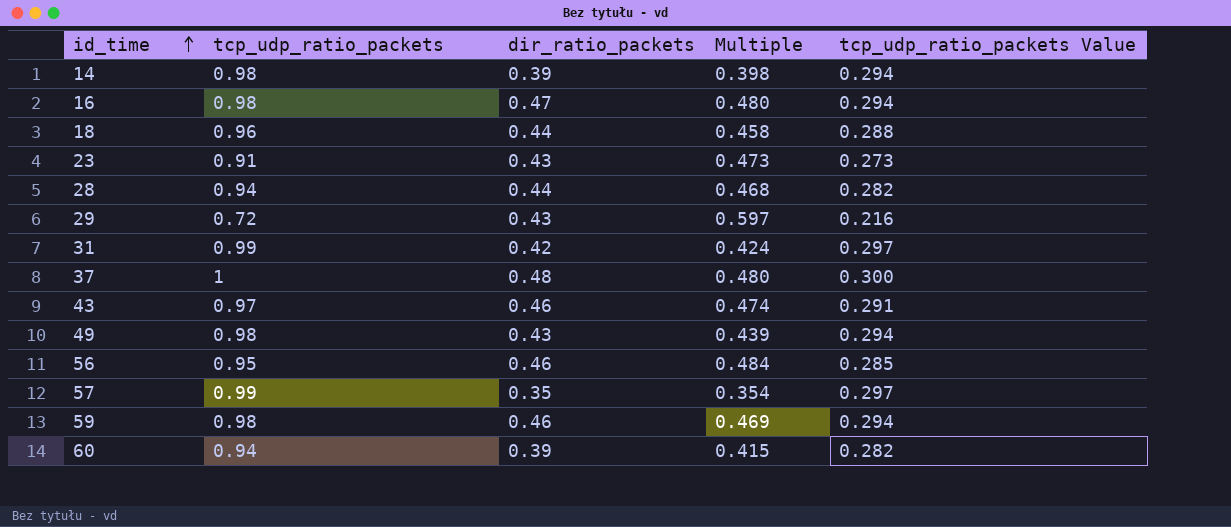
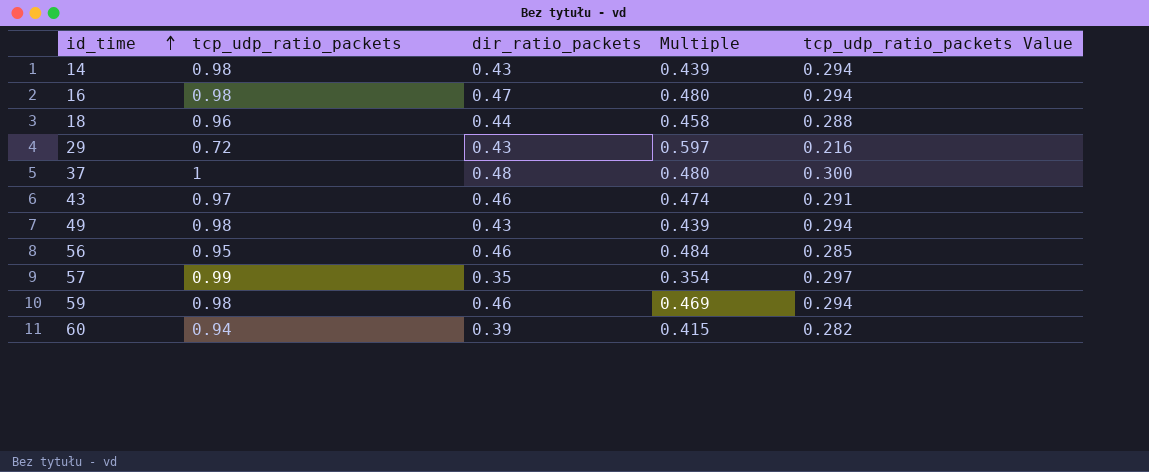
row 23: 0.91 | 0.43 | 0.473 | 0.273 -> none
row 28: 0.94 | 0.44 | 0.468 | 0.282 -> none
row 31: 0.99 | 0.42 | 0.424 | 0.297 -> none
14 | dir_ratio_packets: 0.39 -> 0.43
14 | Multiple: 0.398 -> 0.439

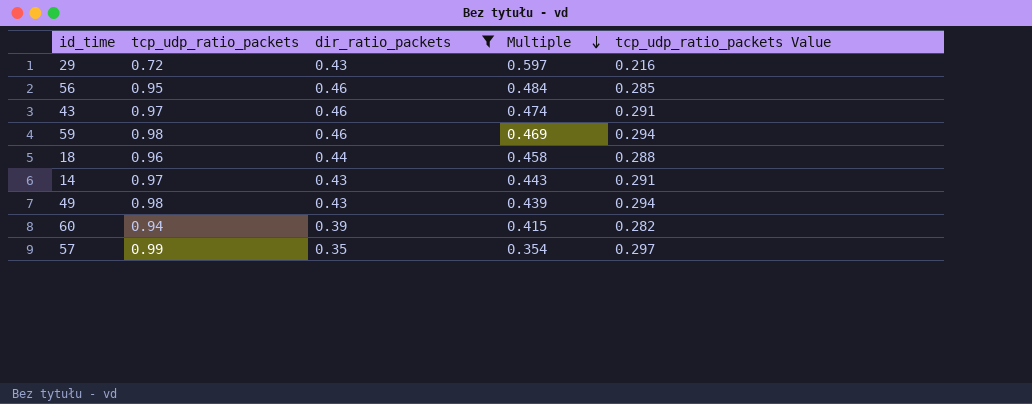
filter: none -> dir_ratio_packets <= 0.46
row order: id_time ascending -> Multiple descending
14 | tcp_udp_ratio_packets: 0.98 -> 0.97
14 | Multiple: 0.439 -> 0.443
14 | tcp_udp_ratio_packets Value: 0.294 -> 0.291

